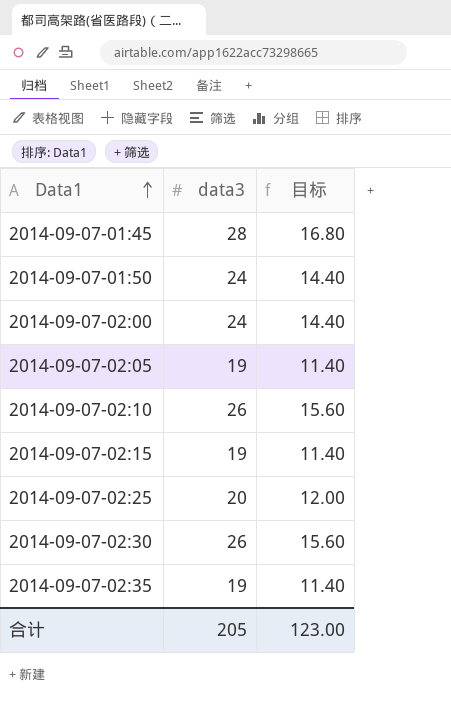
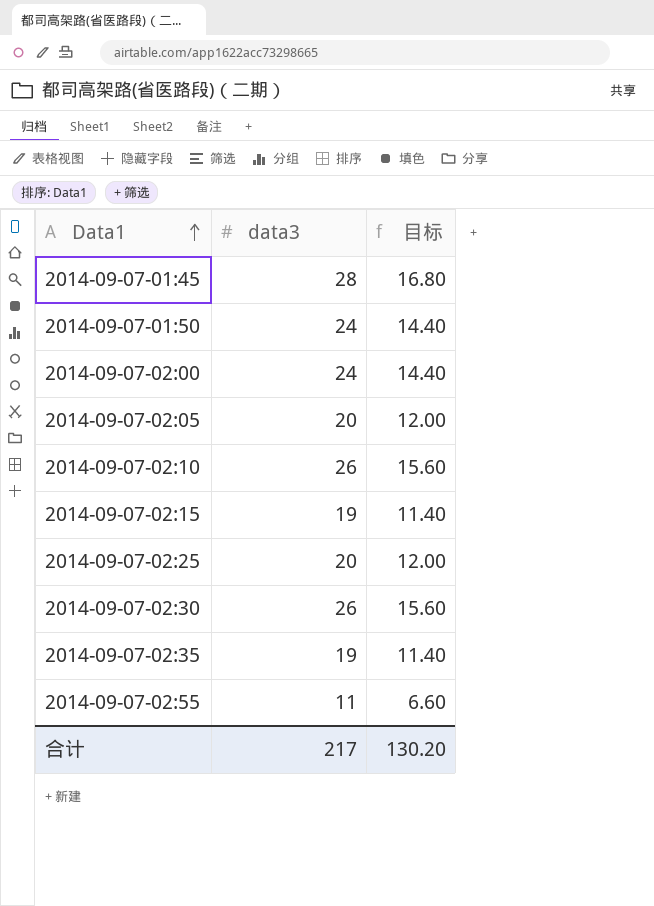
2014-09-07-02:05 | data3: 19 -> 20
2014-09-07-02:05 | 目标: 11.40 -> 12.00
row 2014-09-07-02:55: none -> 11 | 6.60
合计 | data3: 205 -> 217
合计 | 目标: 123.00 -> 130.20

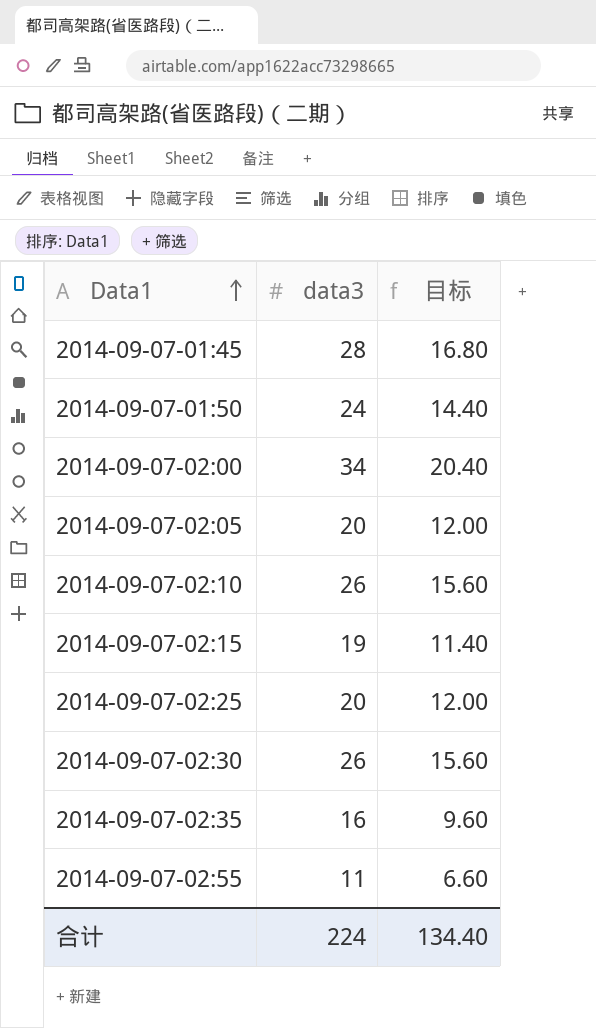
2014-09-07-02:00 | data3: 24 -> 34
2014-09-07-02:00 | 目标: 14.40 -> 20.40
2014-09-07-02:35 | data3: 19 -> 16
2014-09-07-02:35 | 目标: 11.40 -> 9.60
合计 | data3: 217 -> 224
合计 | 目标: 130.20 -> 134.40

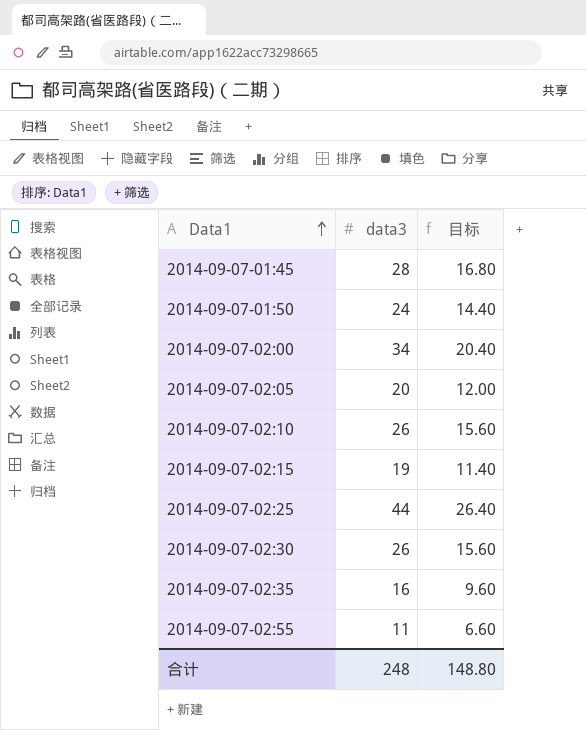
2014-09-07-02:25 | data3: 20 -> 44
2014-09-07-02:25 | 目标: 12.00 -> 26.40
合计 | data3: 224 -> 248
合计 | 目标: 134.40 -> 148.80

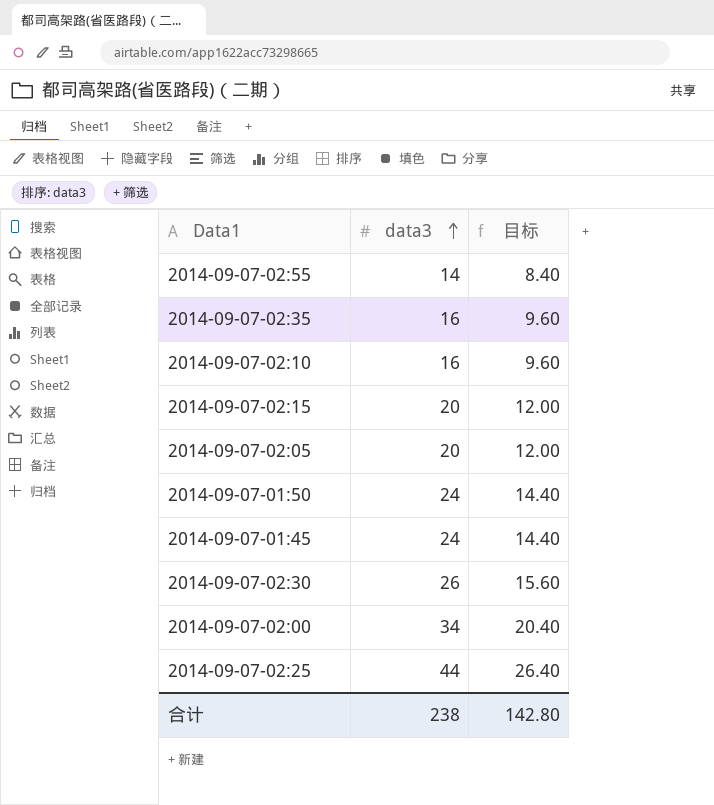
row order: Data1 ascending -> data3 ascending
2014-09-07-02:55 | data3: 11 -> 14
2014-09-07-02:55 | 目标: 6.60 -> 8.40
2014-09-07-02:10 | data3: 26 -> 16
2014-09-07-02:10 | 目标: 15.60 -> 9.60
2014-09-07-02:15 | data3: 19 -> 20
2014-09-07-02:15 | 目标: 11.40 -> 12.00
2014-09-07-01:45 | data3: 28 -> 24
2014-09-07-01:45 | 目标: 16.80 -> 14.40
合计 | data3: 248 -> 238
合计 | 目标: 148.80 -> 142.80

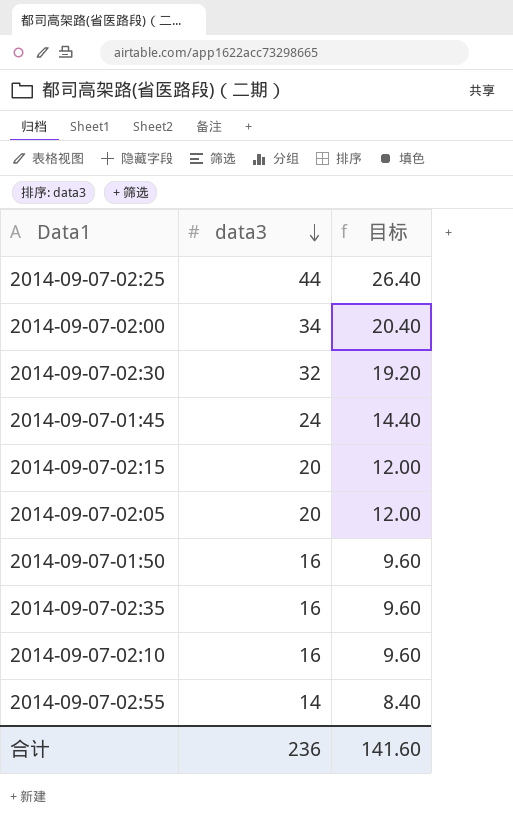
row order: data3 ascending -> data3 descending
2014-09-07-02:30 | data3: 26 -> 32
2014-09-07-02:30 | 目标: 15.60 -> 19.20
2014-09-07-01:50 | data3: 24 -> 16
2014-09-07-01:50 | 目标: 14.40 -> 9.60
合计 | data3: 238 -> 236
合计 | 目标: 142.80 -> 141.60

